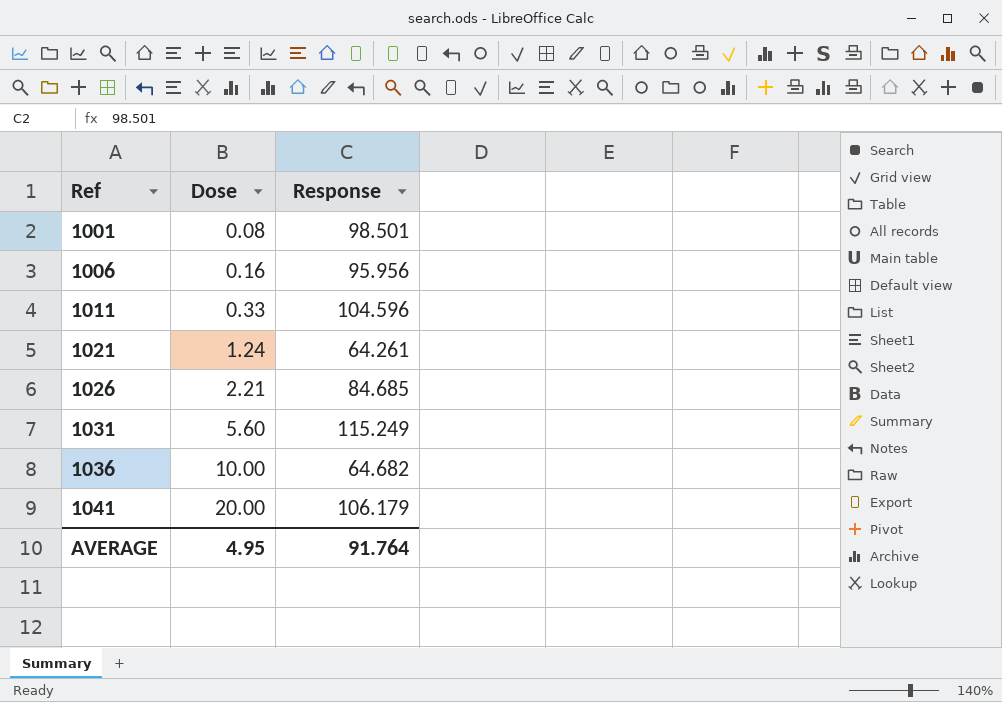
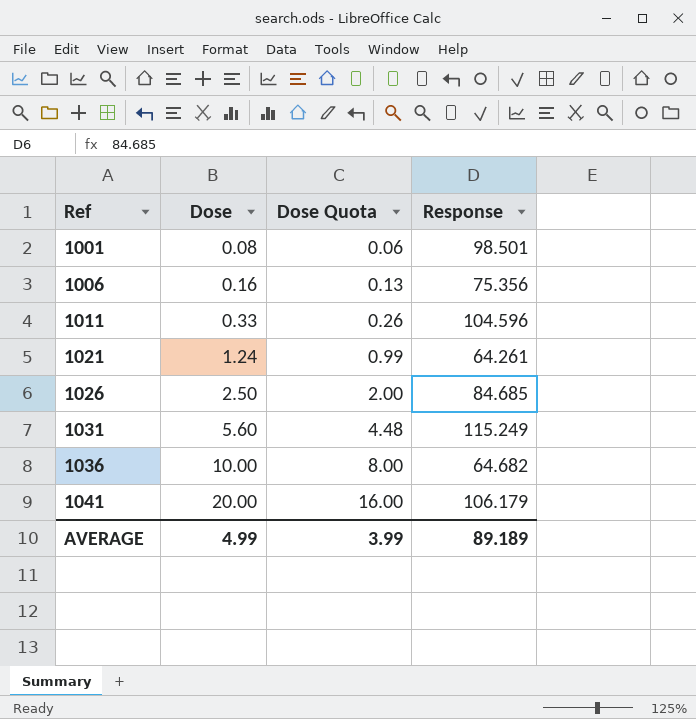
column Dose Quota | formula: none -> [Dose] * 0.8
1006 | Response: 95.956 -> 75.356
1026 | Dose: 2.21 -> 2.50
AVERAGE | Dose: 4.95 -> 4.99
AVERAGE | Response: 91.764 -> 89.189

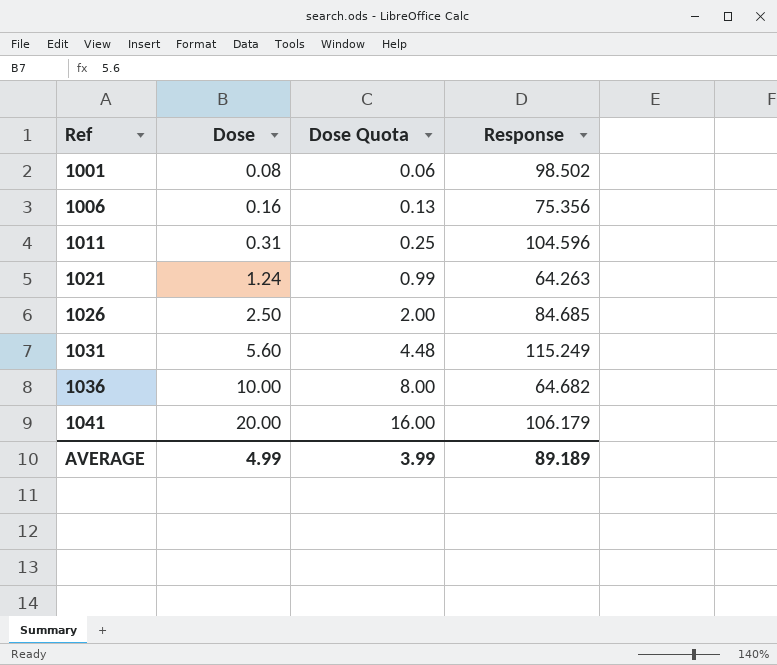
1001 | Response: 98.501 -> 98.502
1011 | Dose: 0.33 -> 0.31
1011 | Dose Quota: 0.26 -> 0.25
1021 | Response: 64.261 -> 64.263

